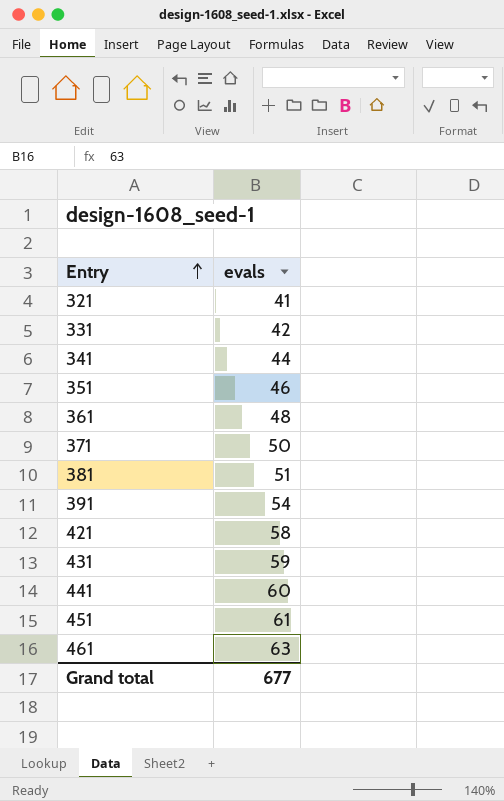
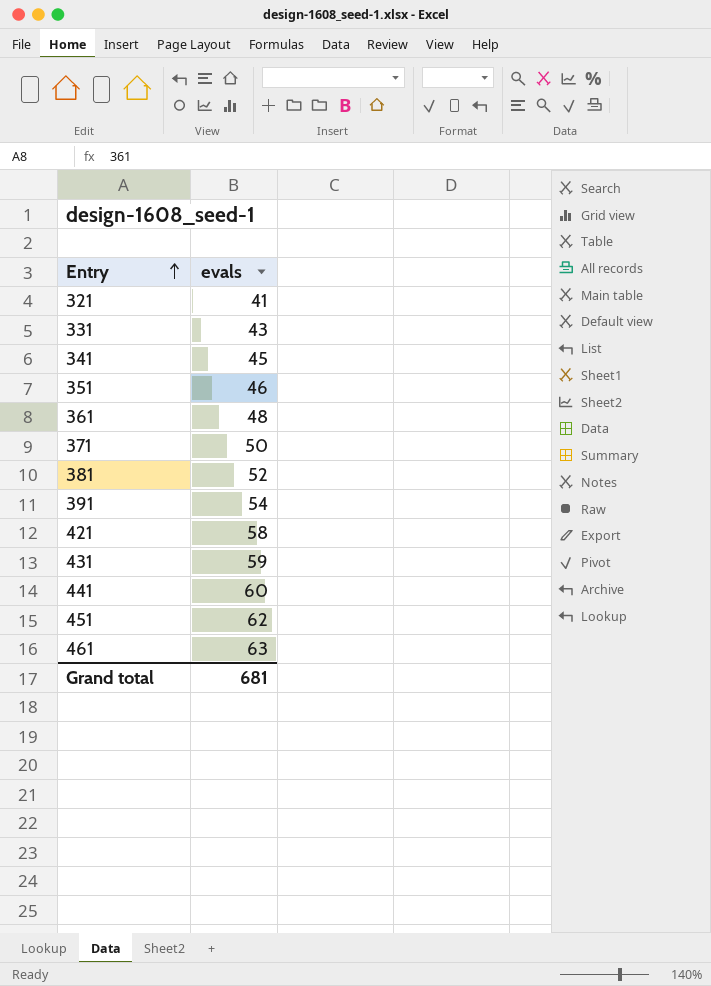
331 | evals: 42 -> 43
341 | evals: 44 -> 45
381 | evals: 51 -> 52
451 | evals: 61 -> 62
Grand total | evals: 677 -> 681

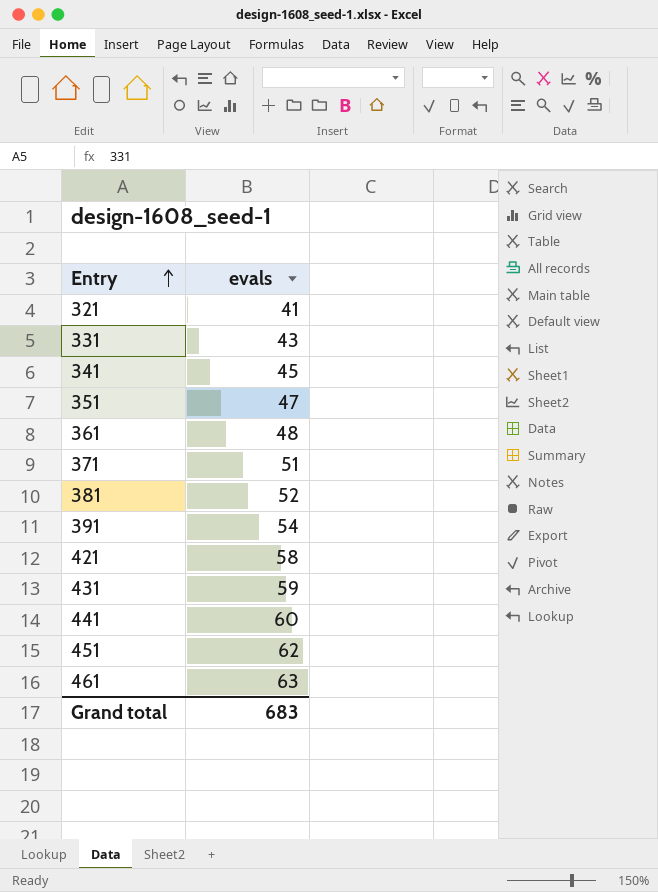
351 | evals: 46 -> 47
371 | evals: 50 -> 51
Grand total | evals: 681 -> 683

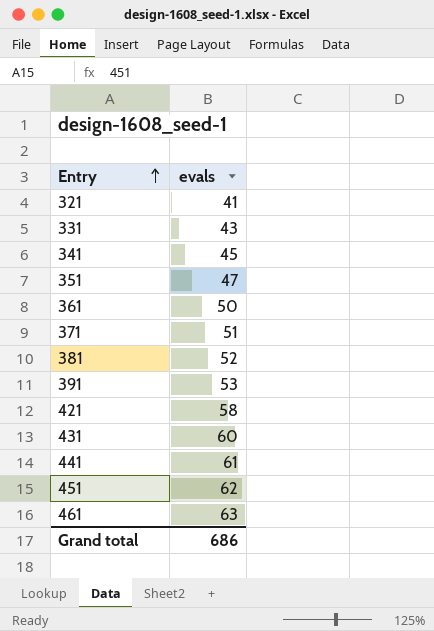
361 | evals: 48 -> 50
391 | evals: 54 -> 53
431 | evals: 59 -> 60
441 | evals: 60 -> 61
Grand total | evals: 683 -> 686

